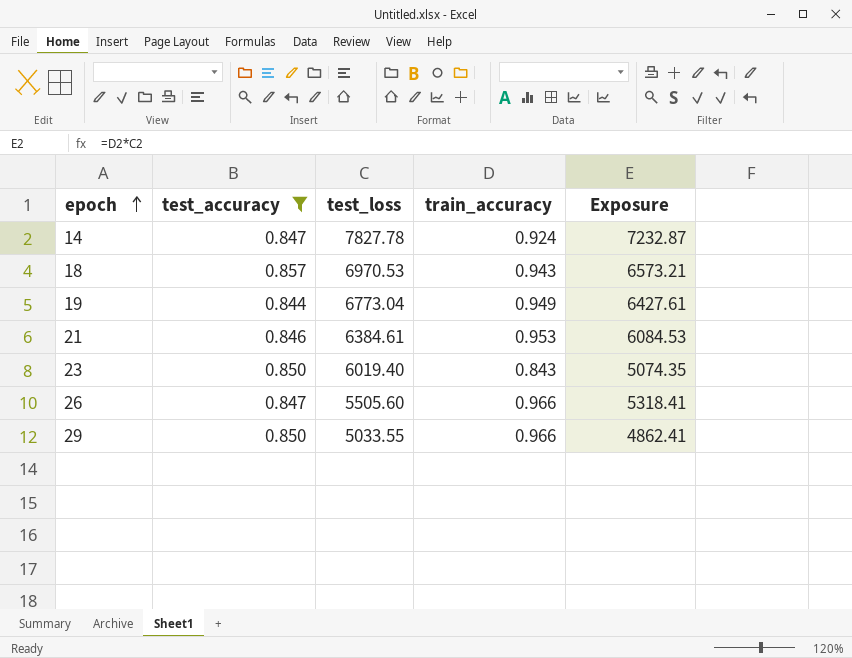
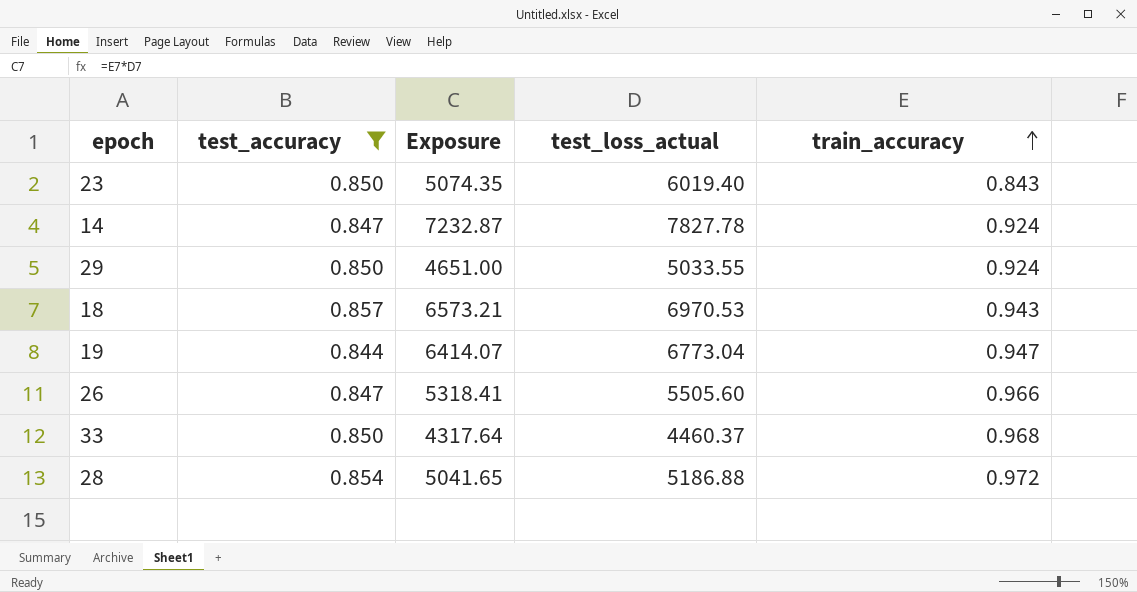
row order: epoch ascending -> train_accuracy ascending
column Exposure | position: 5 -> 3
column name: test_loss -> test_loss_actual
row 21: 0.846 | 6384.61 | 0.953 | 6084.53 -> none
29 | Exposure: 4862.41 -> 4651.00
29 | train_accuracy: 0.966 -> 0.924
19 | Exposure: 6427.61 -> 6414.07
19 | train_accuracy: 0.949 -> 0.947
row 33: none -> 0.850 | 4317.64 | 4460.37 | 0.968
row 28: none -> 0.854 | 5041.65 | 5186.88 | 0.972

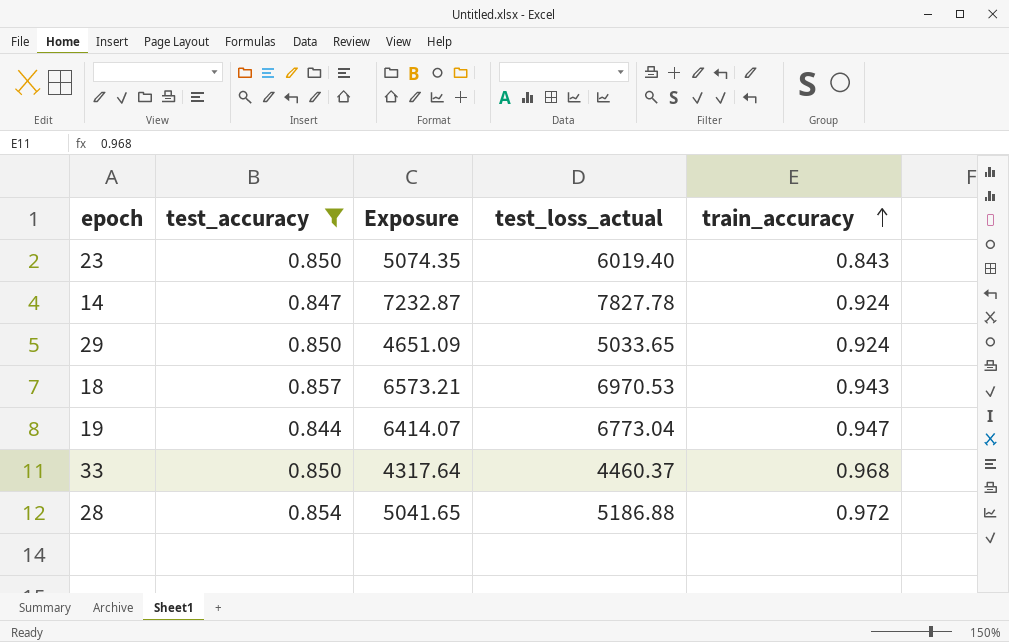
row 26: 0.847 | 5318.41 | 5505.60 | 0.966 -> none
29 | Exposure: 4651.00 -> 4651.09
29 | test_loss_actual: 5033.55 -> 5033.65

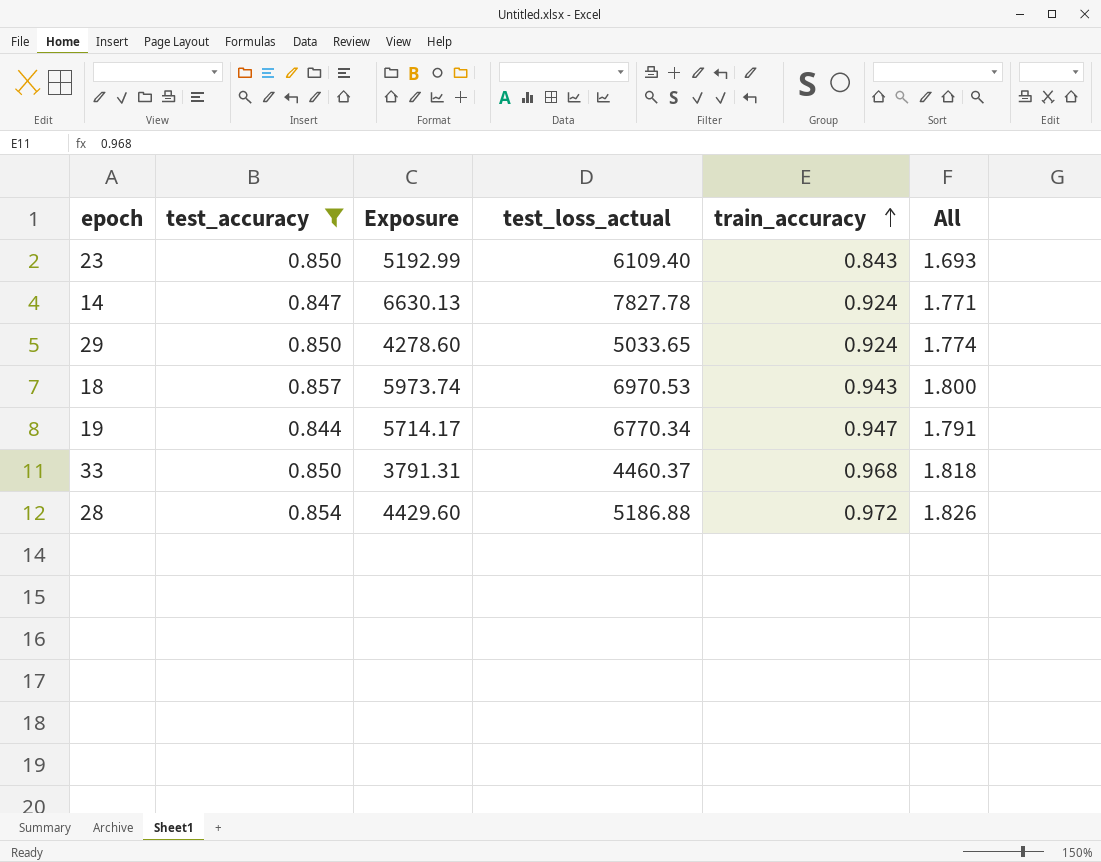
column Exposure | formula: [test_loss_actual] * [train_accuracy] -> [test_accuracy] * [test_loss_actual]
column All | formula: none -> [test_accuracy] + [train_accuracy]
23 | test_loss_actual: 6019.40 -> 6109.40
19 | test_loss_actual: 6773.04 -> 6770.34

